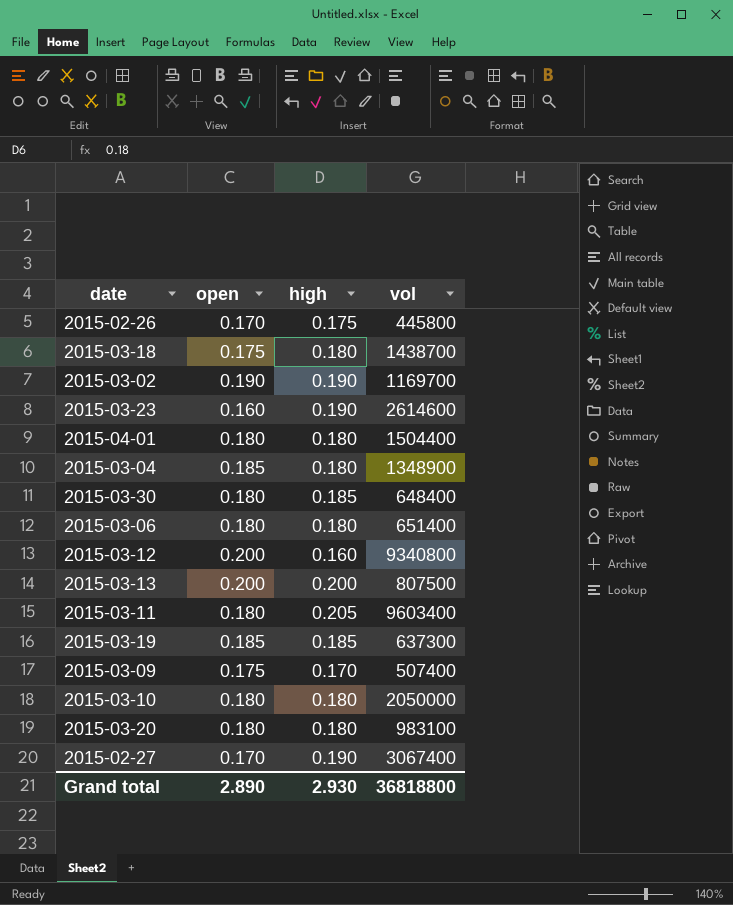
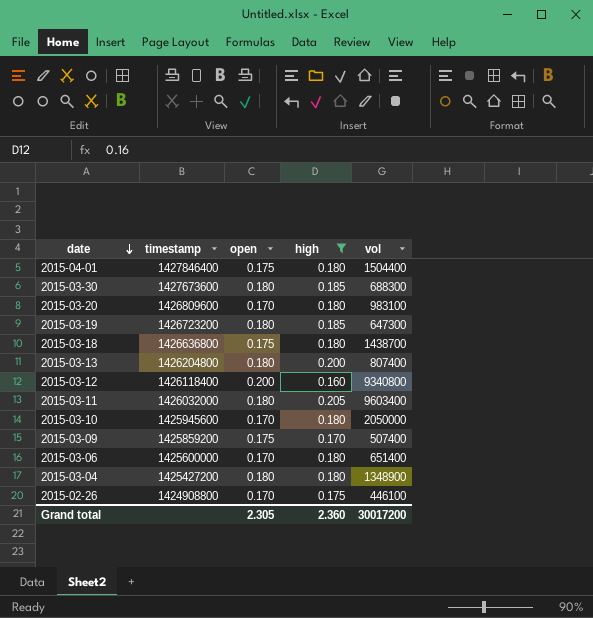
filter: none -> high != 0.190
row order: none -> date descending
column timestamp | position: none -> 2
2015-04-01 | open: 0.180 -> 0.175
2015-03-30 | vol: 648400 -> 688300
2015-03-20 | open: 0.180 -> 0.170
2015-03-19 | open: 0.185 -> 0.180
2015-03-19 | vol: 637300 -> 647300
2015-03-13 | open: 0.200 -> 0.180
2015-03-13 | vol: 807500 -> 807400
2015-03-10 | open: 0.180 -> 0.170
2015-03-06 | open: 0.180 -> 0.170
2015-03-04 | open: 0.185 -> 0.180
2015-02-26 | vol: 445800 -> 446100
Grand total | open: 2.890 -> 2.305
Grand total | high: 2.930 -> 2.360
Grand total | vol: 36818800 -> 30017200

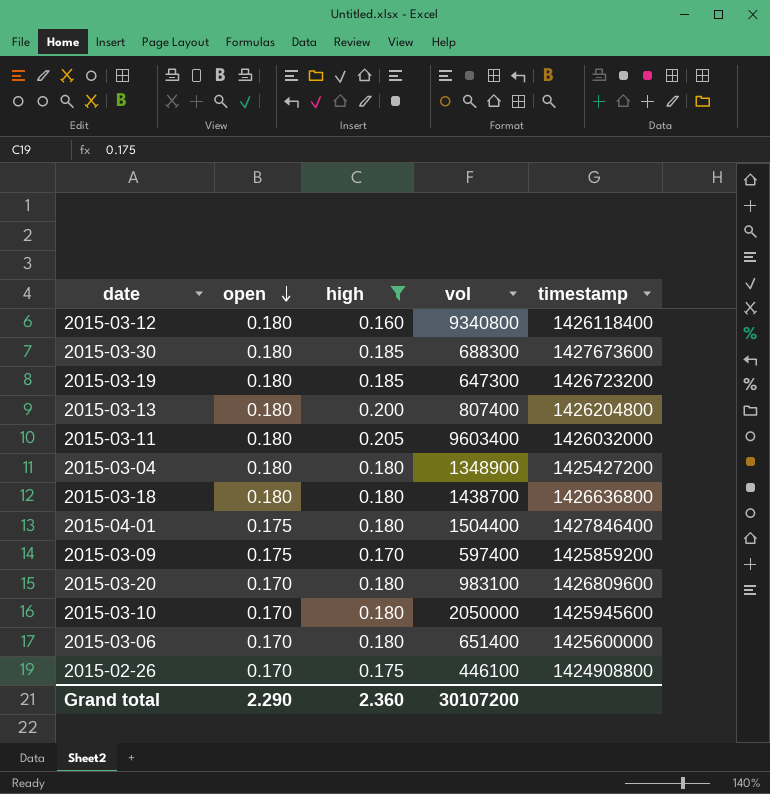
row order: date descending -> open descending
column timestamp | position: 2 -> 5
2015-03-12 | open: 0.200 -> 0.180
2015-03-18 | open: 0.175 -> 0.180
2015-03-09 | vol: 507400 -> 597400
Grand total | open: 2.305 -> 2.290
Grand total | vol: 30017200 -> 30107200

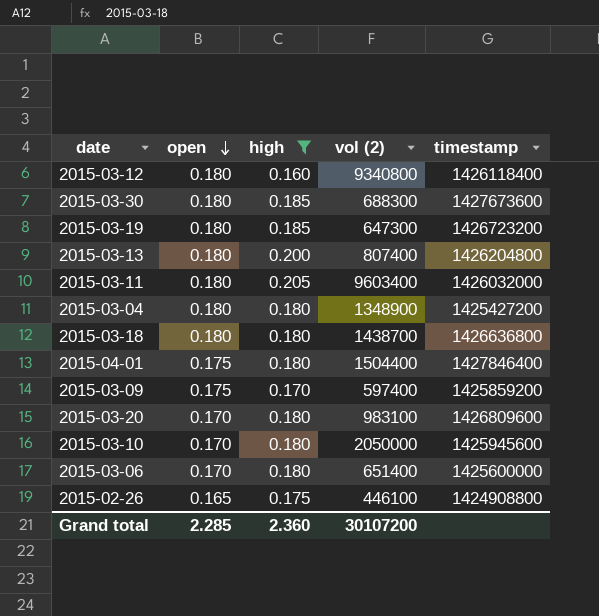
column name: vol -> vol (2)
2015-02-26 | open: 0.170 -> 0.165
Grand total | open: 2.290 -> 2.285

